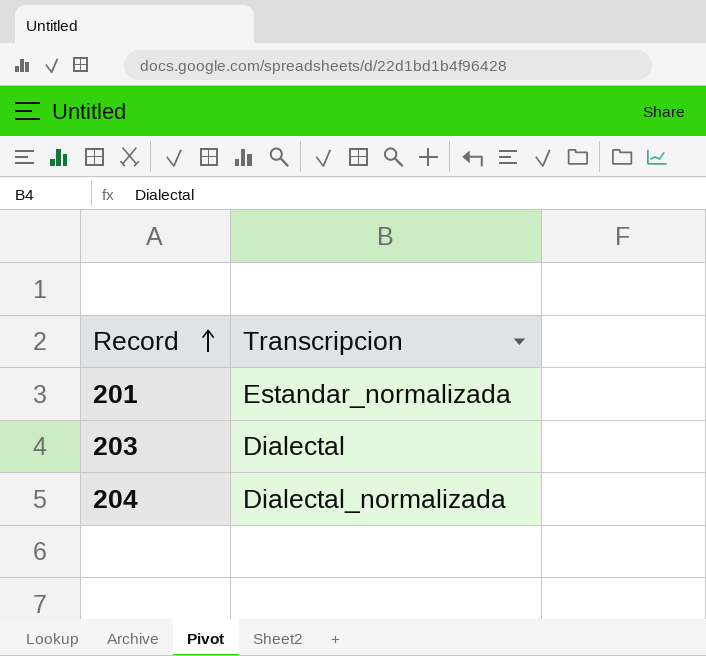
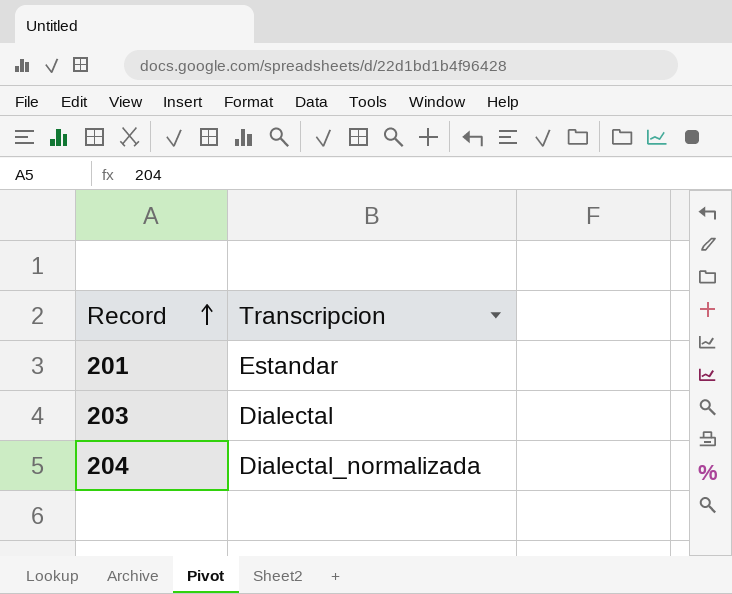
201 | Transcripcion: Estandar_normalizada -> Estandar

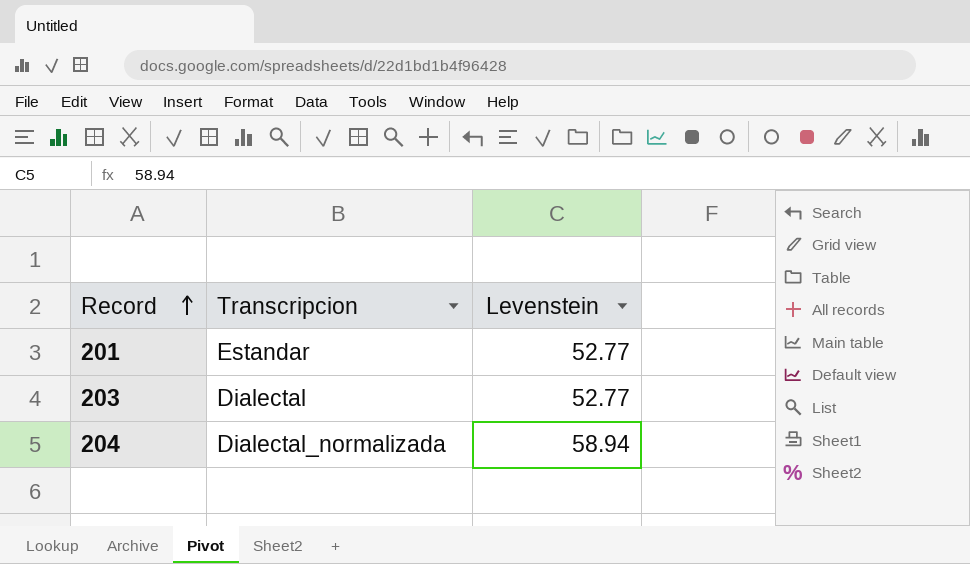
column Levenstein | position: none -> 3

